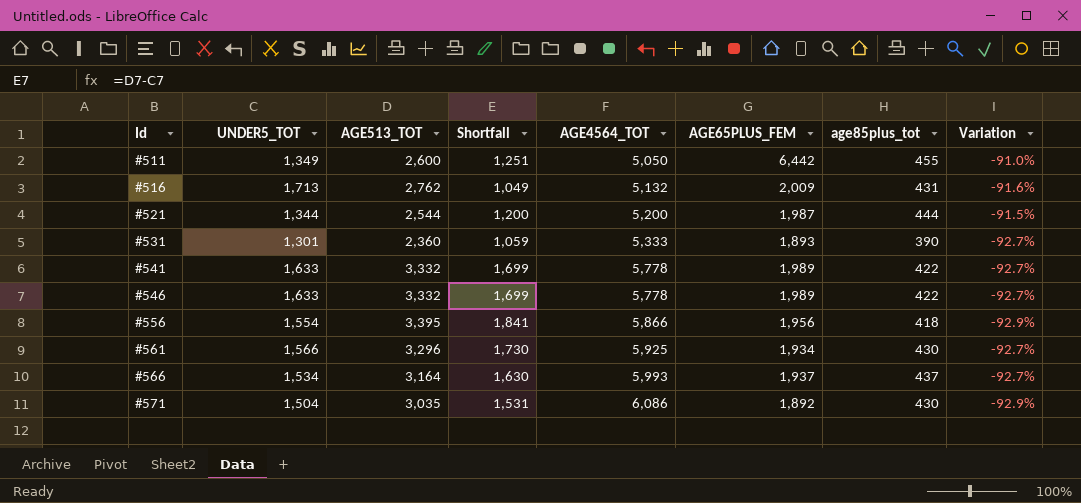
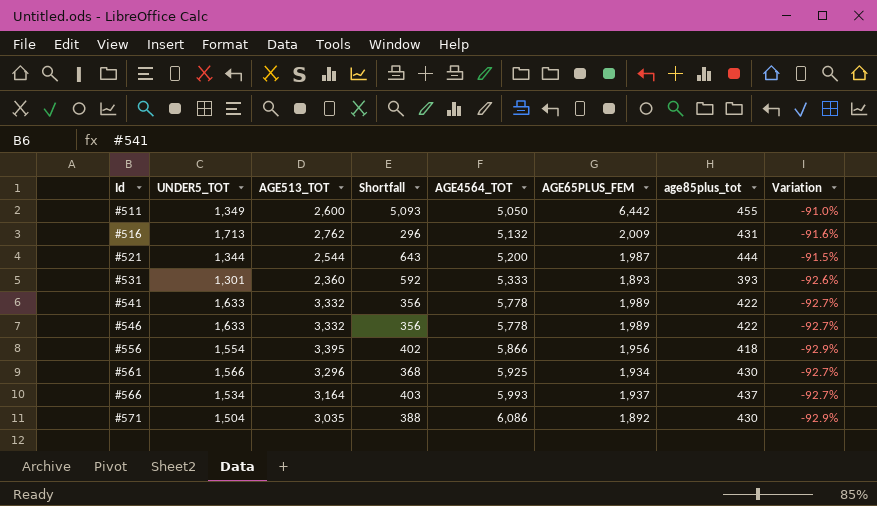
column Shortfall | formula: [AGE513_TOT] - [UNDER5_TOT] -> [AGE65PLUS_FEM] - [UNDER5_TOT]
#531 | age85plus_tot: 390 -> 393
#531 | Variation: -92.7% -> -92.6%

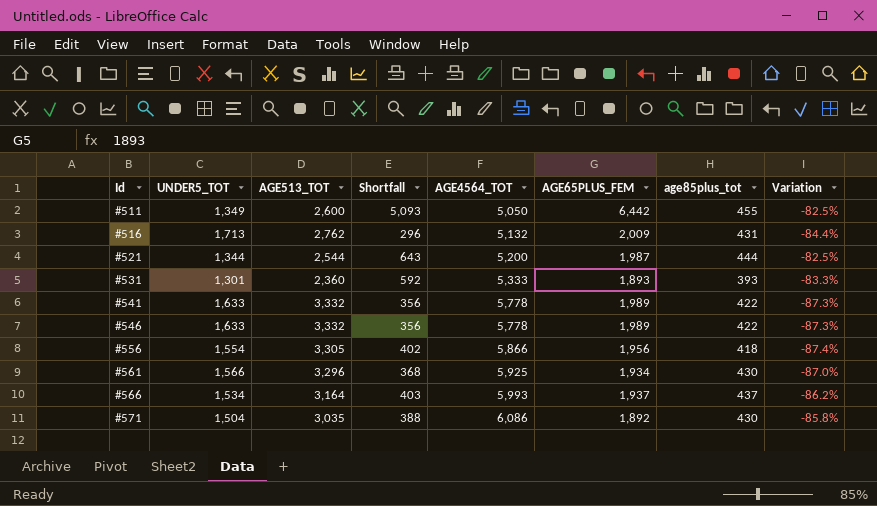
column Variation | formula: ([age85plus_tot] - [AGE4564_TOT]) / [AGE4564_TOT] -> ([age85plus_tot] - [AGE513_TOT]) / [AGE513_TOT]
#556 | AGE513_TOT: 3,395 -> 3,305

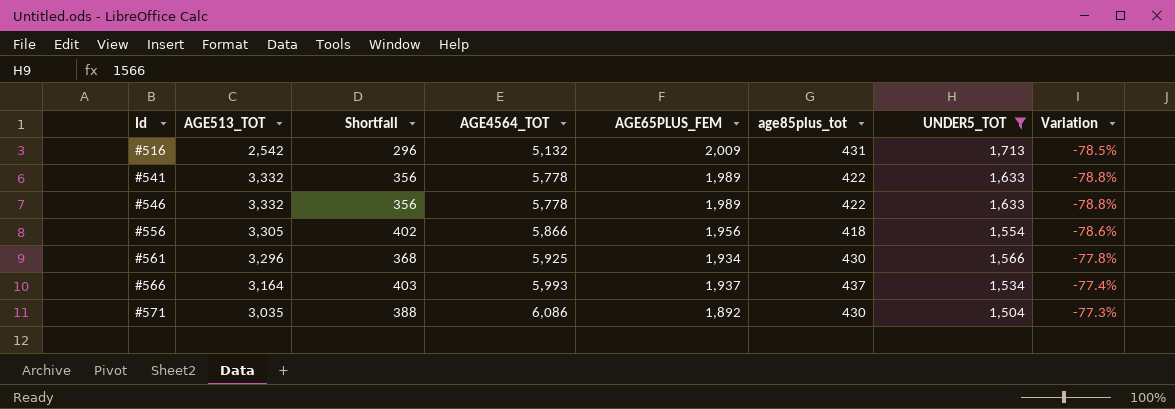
filter: none -> UNDER5_TOT >= 1,504
column UNDER5_TOT | position: 2 -> 7
column Variation | formula: ([age85plus_tot] - [AGE513_TOT]) / [AGE513_TOT] -> ([age85plus_tot] - [AGE65PLUS_FEM]) / [AGE65PLUS_FEM]
#516 | AGE513_TOT: 2,762 -> 2,542

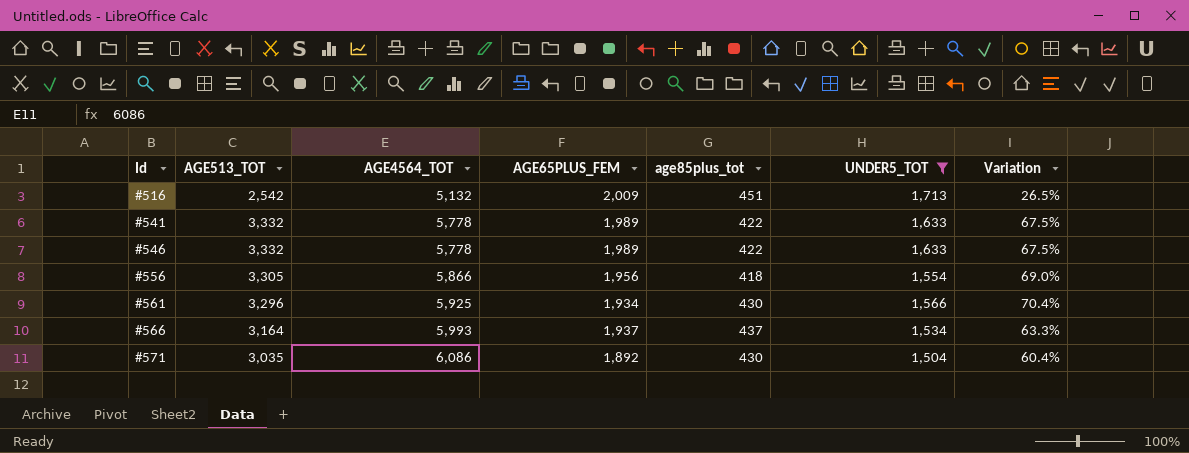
column Shortfall | formula: [AGE65PLUS_FEM] - [UNDER5_TOT] -> none
column Variation | formula: ([age85plus_tot] - [AGE65PLUS_FEM]) / [AGE65PLUS_FEM] -> ([AGE513_TOT] - [AGE65PLUS_FEM]) / [AGE65PLUS_FEM]
#516 | age85plus_tot: 431 -> 451

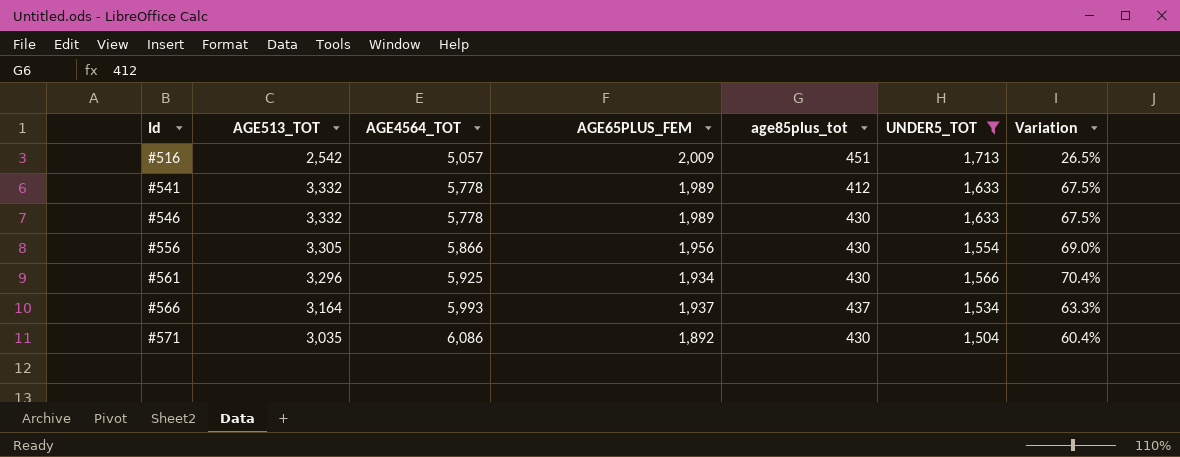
#516 | AGE4564_TOT: 5,132 -> 5,057
#541 | age85plus_tot: 422 -> 412
#546 | age85plus_tot: 422 -> 430
#556 | age85plus_tot: 418 -> 430

